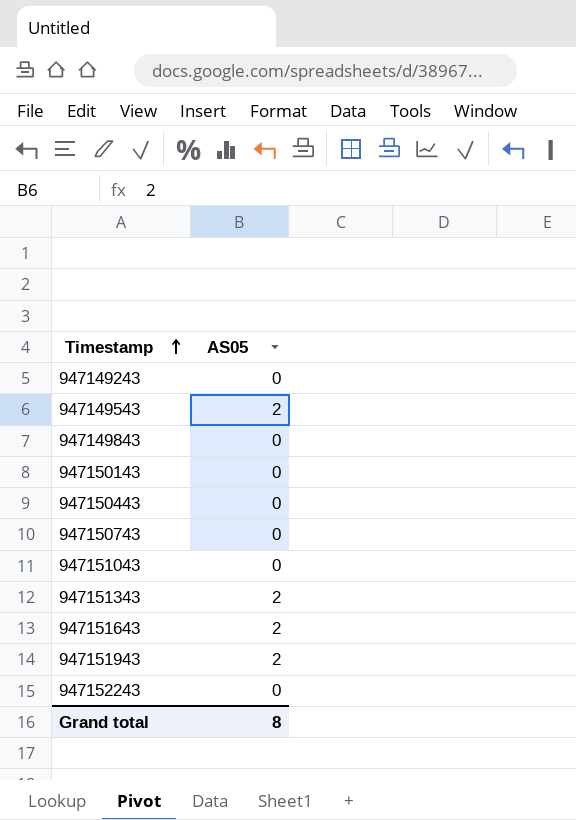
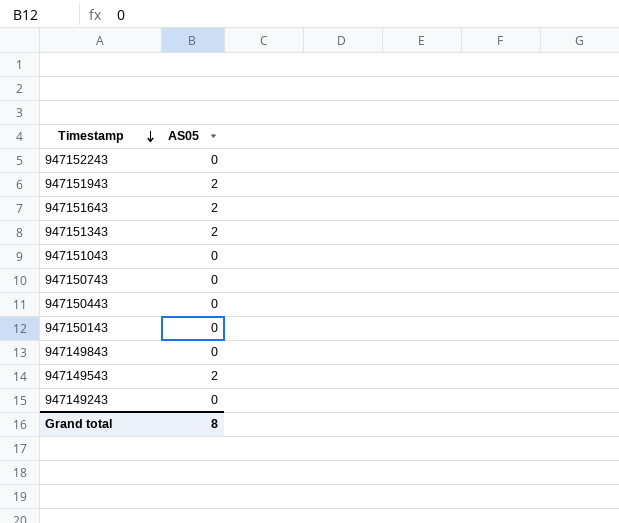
row order: Timestamp ascending -> Timestamp descending

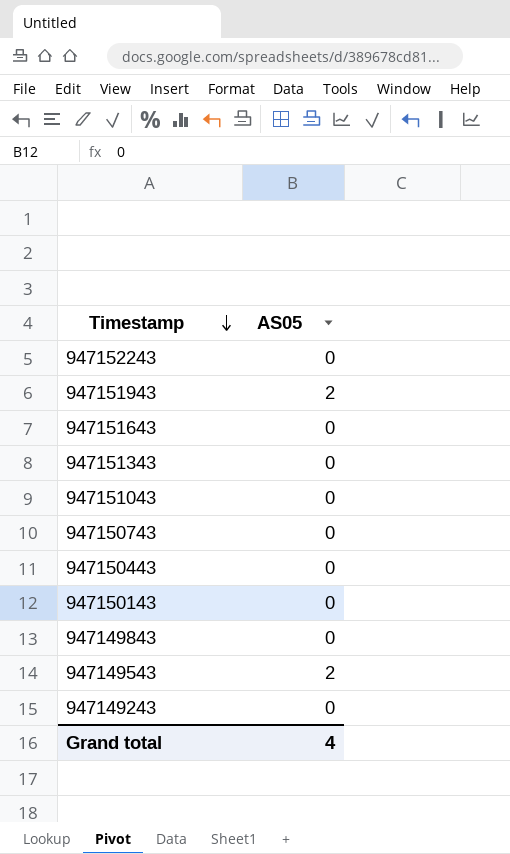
947151643 | AS05: 2 -> 0
947151343 | AS05: 2 -> 0
Grand total | AS05: 8 -> 4

